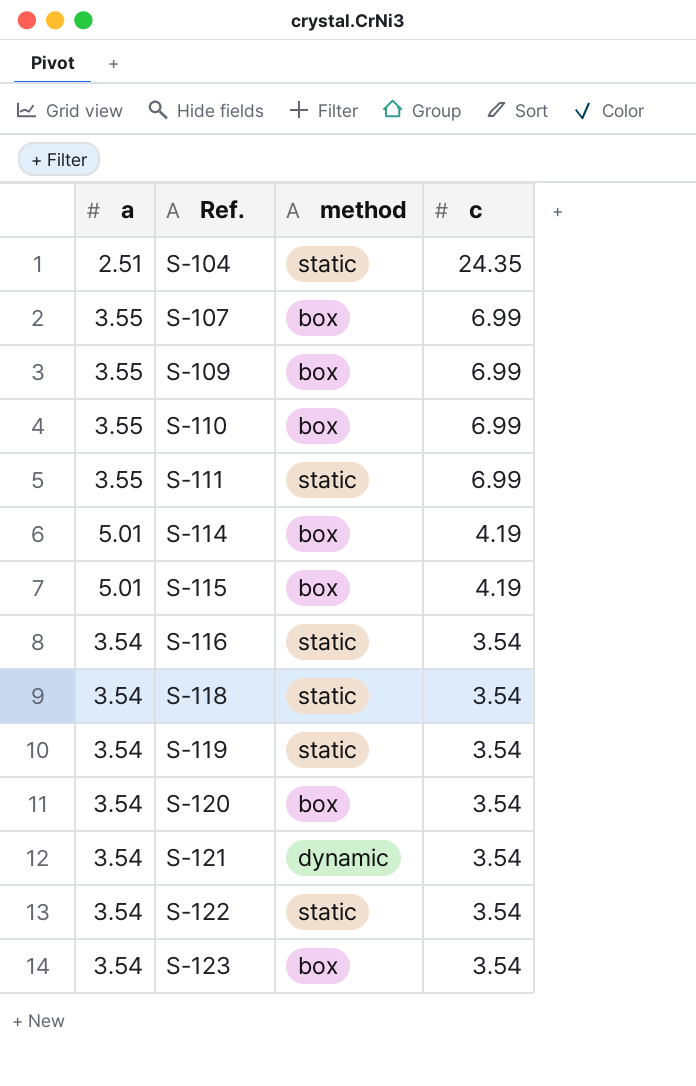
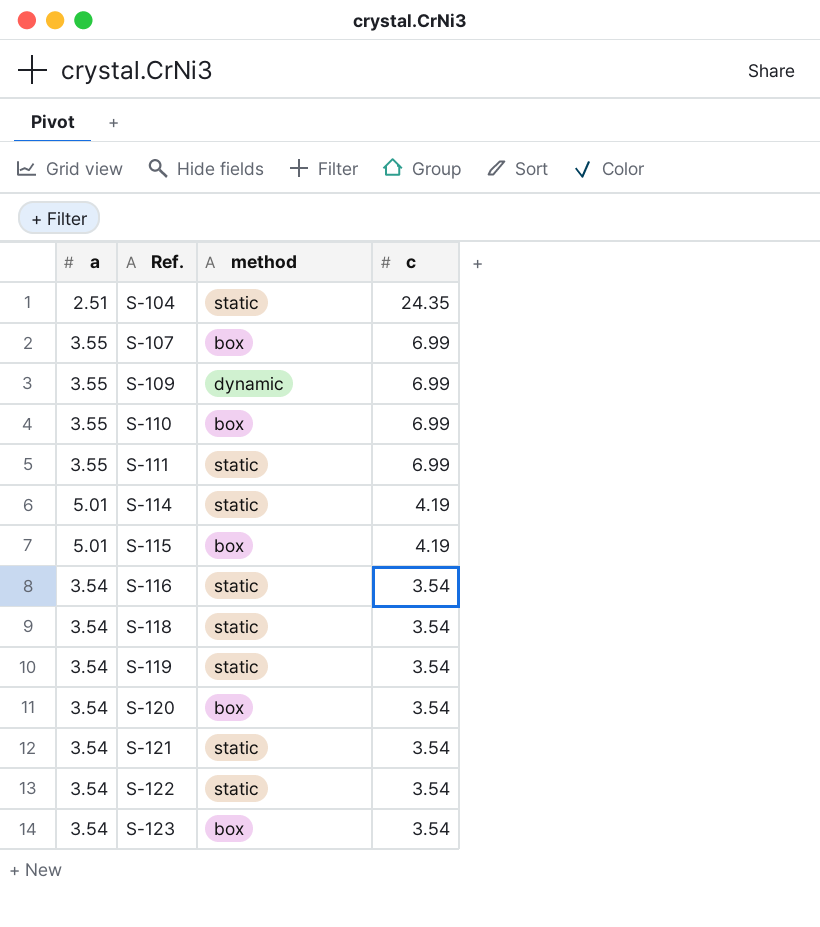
S-109 | method: box -> dynamic
S-114 | method: box -> static
S-121 | method: dynamic -> static

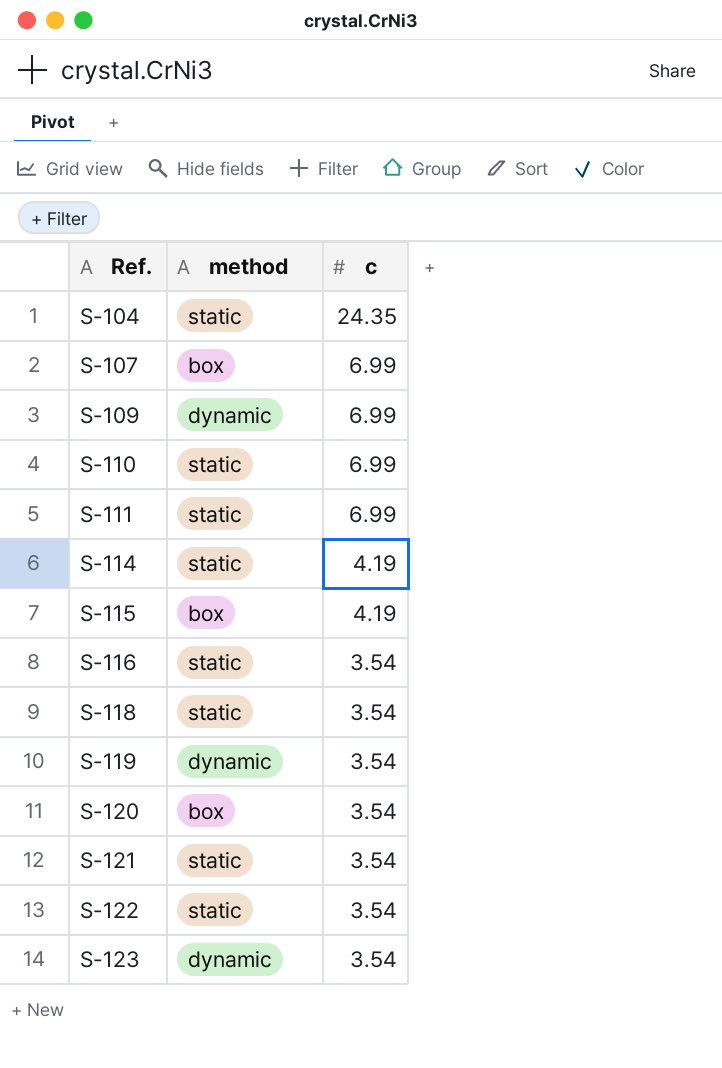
column a | position: 1 -> none
S-110 | method: box -> static
S-119 | method: static -> dynamic
S-123 | method: box -> dynamic

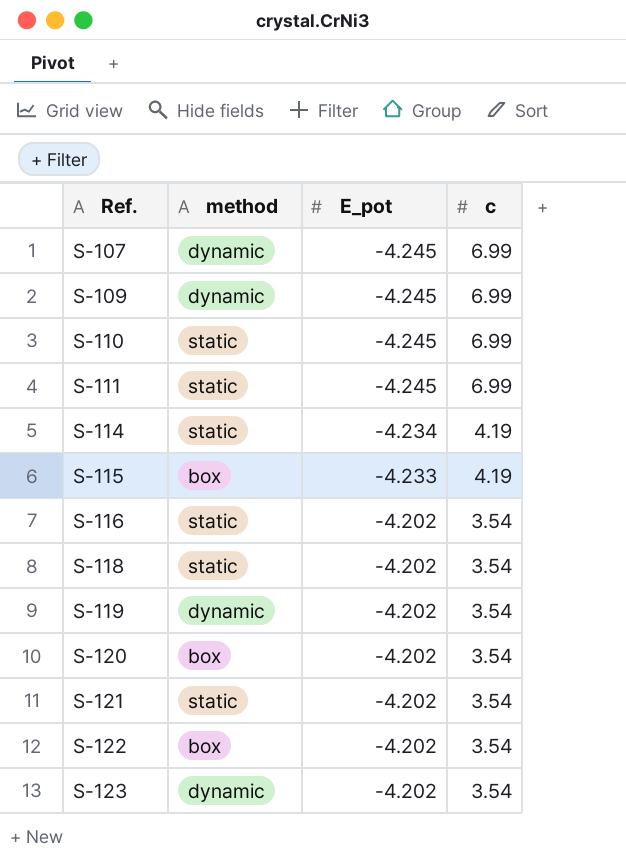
column E_pot | position: none -> 3
row S-104: static | 24.35 -> none
S-107 | method: box -> dynamic
S-122 | method: static -> box

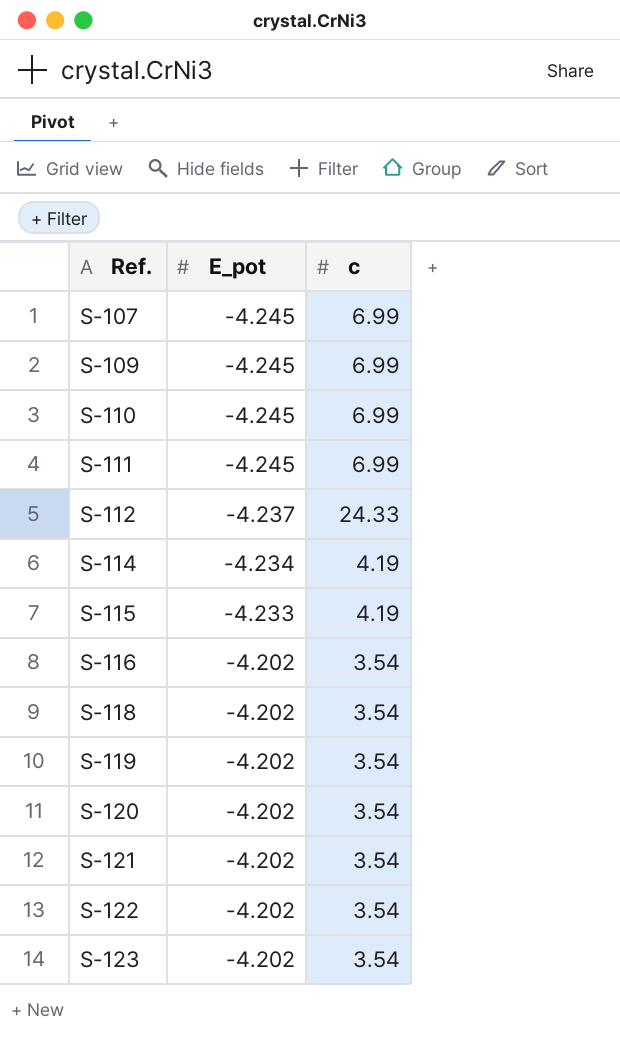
column method | position: 2 -> none
row S-112: none -> -4.237 | 24.33

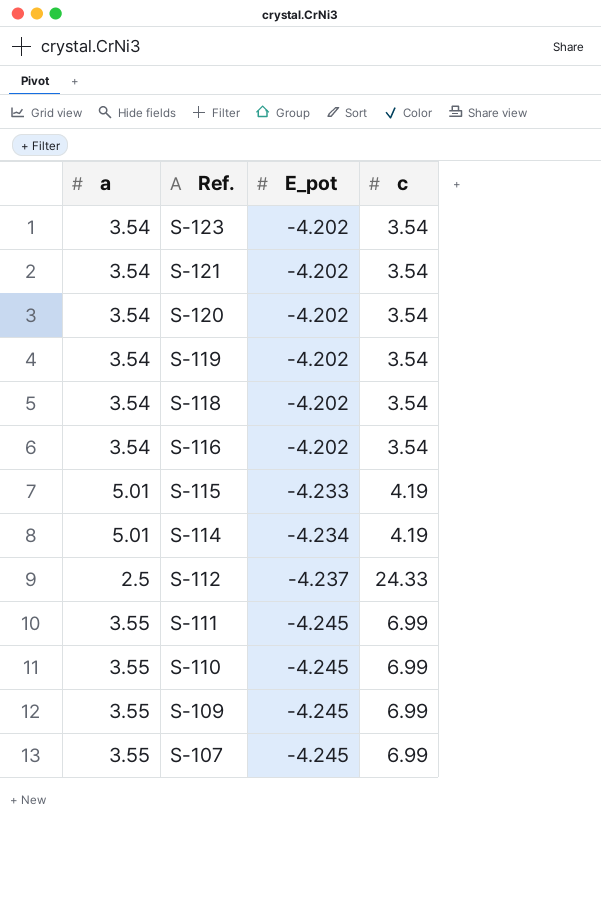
row order: Ref. ascending -> Ref. descending
column a | position: none -> 1
row S-122: -4.202 | 3.54 -> none

